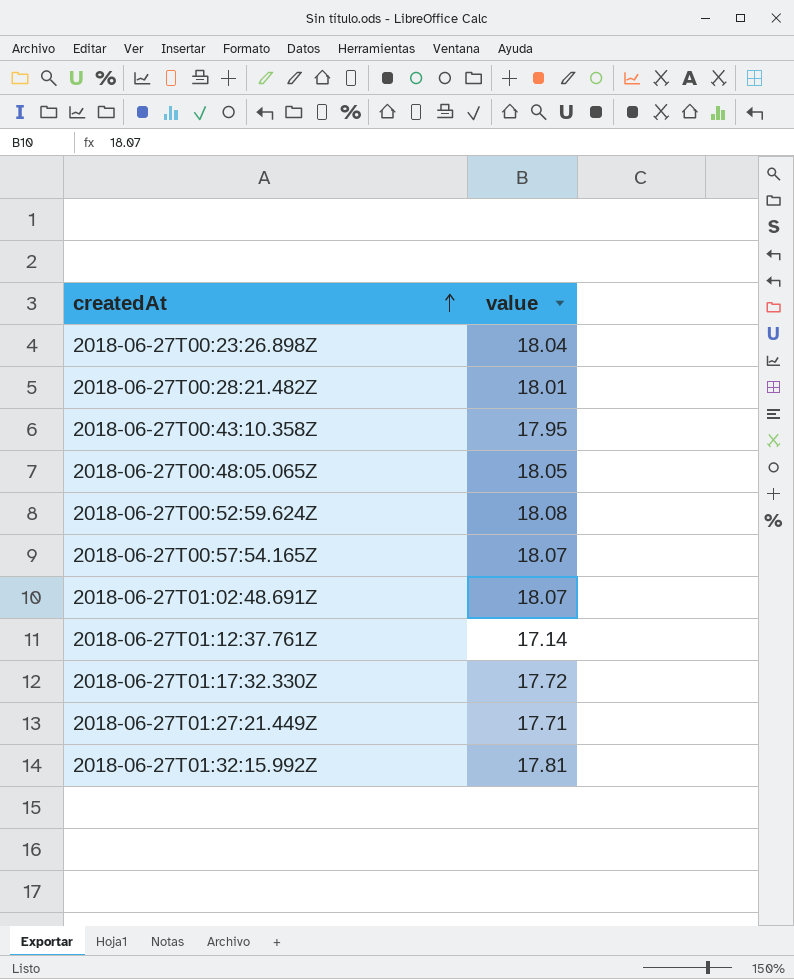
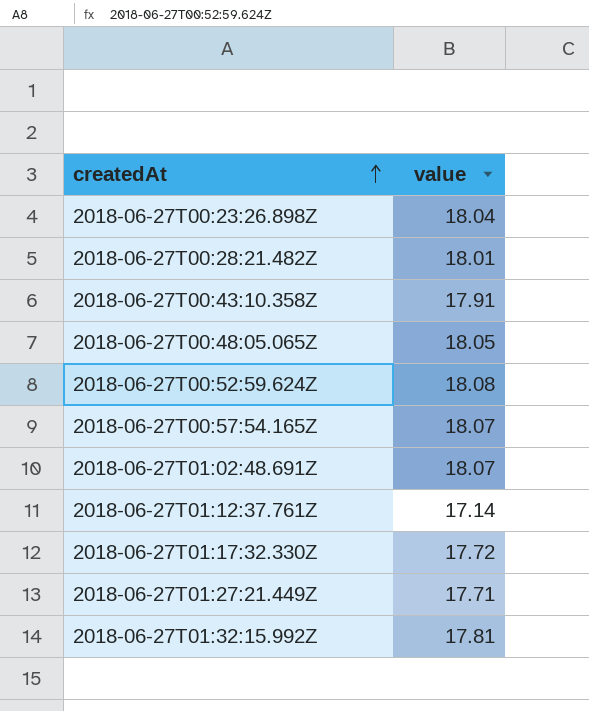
2018-06-27T00:43:10.358Z | value: 17.95 -> 17.91

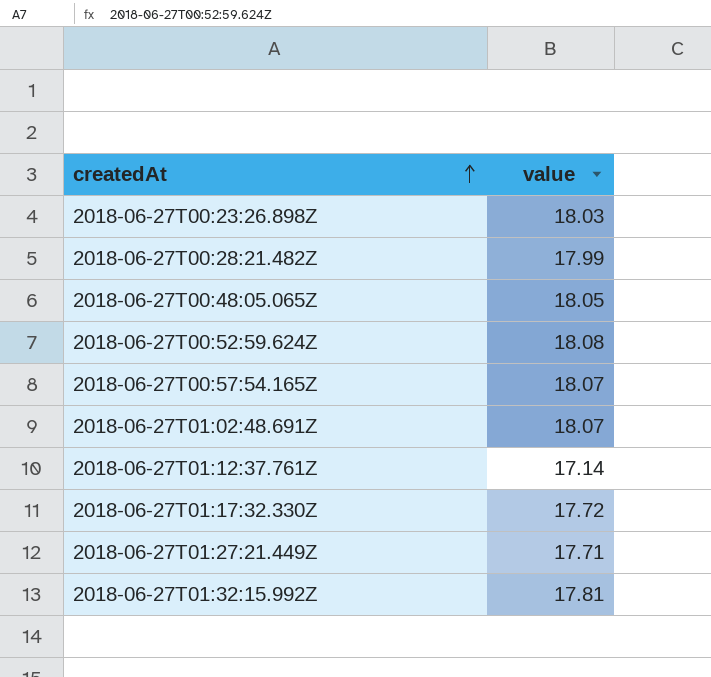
row 2018-06-27T00:43:10.358Z: 17.91 -> none
2018-06-27T00:23:26.898Z | value: 18.04 -> 18.03
2018-06-27T00:28:21.482Z | value: 18.01 -> 17.99

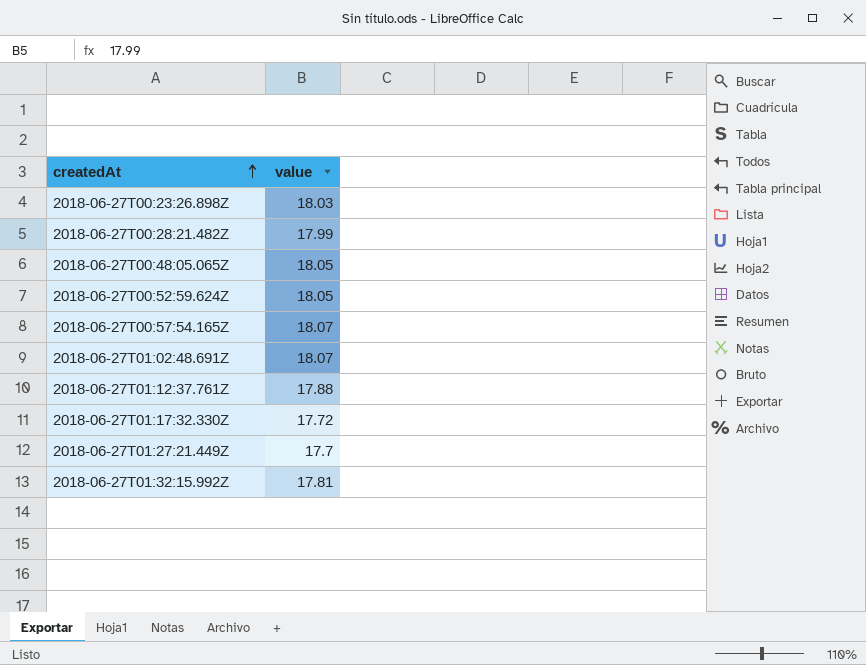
2018-06-27T00:52:59.624Z | value: 18.08 -> 18.05
2018-06-27T01:12:37.761Z | value: 17.14 -> 17.88
2018-06-27T01:27:21.449Z | value: 17.71 -> 17.7

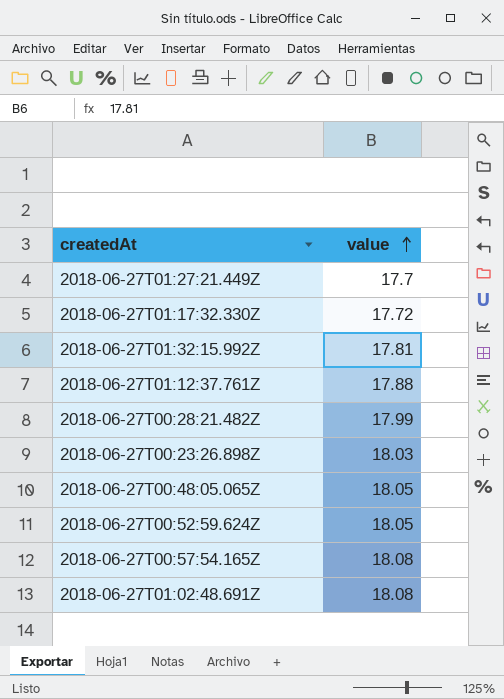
row order: createdAt ascending -> value ascending
2018-06-27T00:57:54.165Z | value: 18.07 -> 18.08
2018-06-27T01:02:48.691Z | value: 18.07 -> 18.08

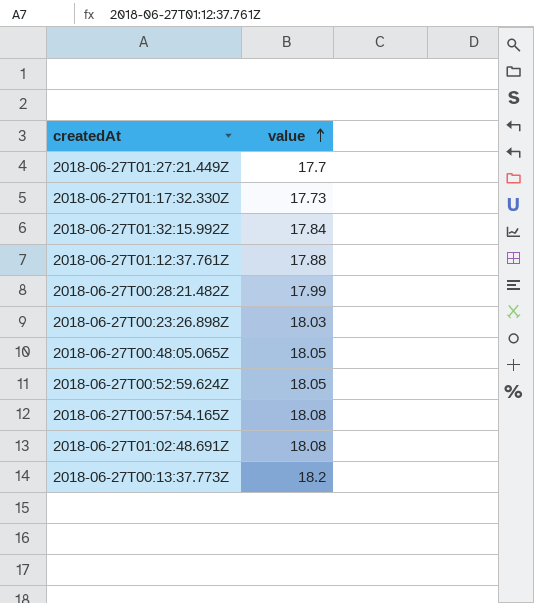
2018-06-27T01:17:32.330Z | value: 17.72 -> 17.73
2018-06-27T01:32:15.992Z | value: 17.81 -> 17.84
row 2018-06-27T00:13:37.773Z: none -> 18.2

